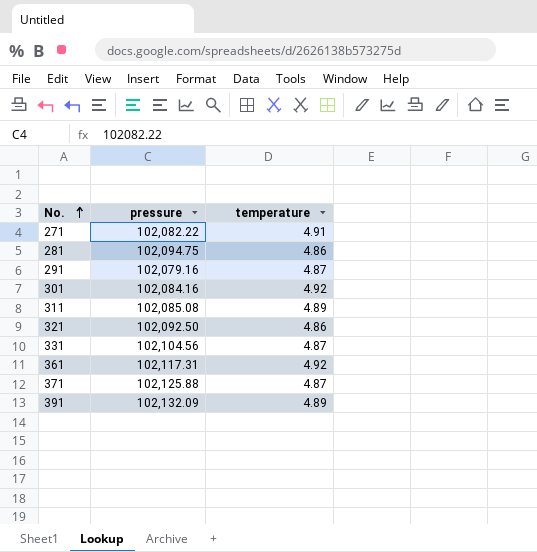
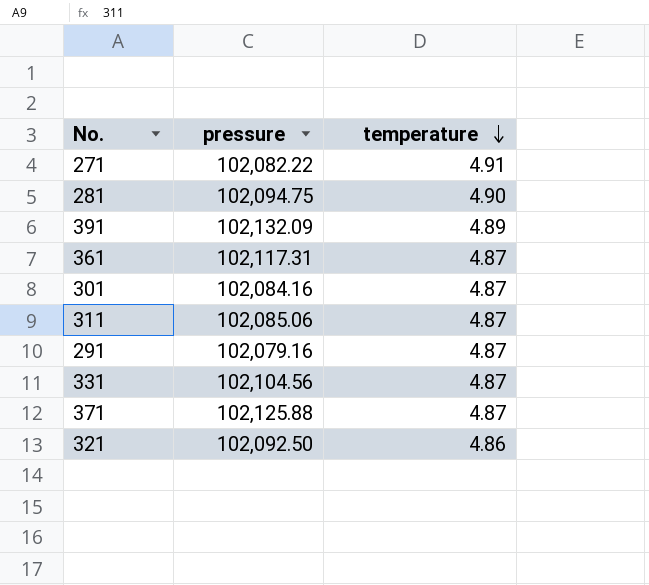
row order: No. ascending -> temperature descending
281 | temperature: 4.86 -> 4.90
361 | temperature: 4.92 -> 4.87
301 | temperature: 4.92 -> 4.87
311 | pressure: 102,085.08 -> 102,085.06
311 | temperature: 4.89 -> 4.87

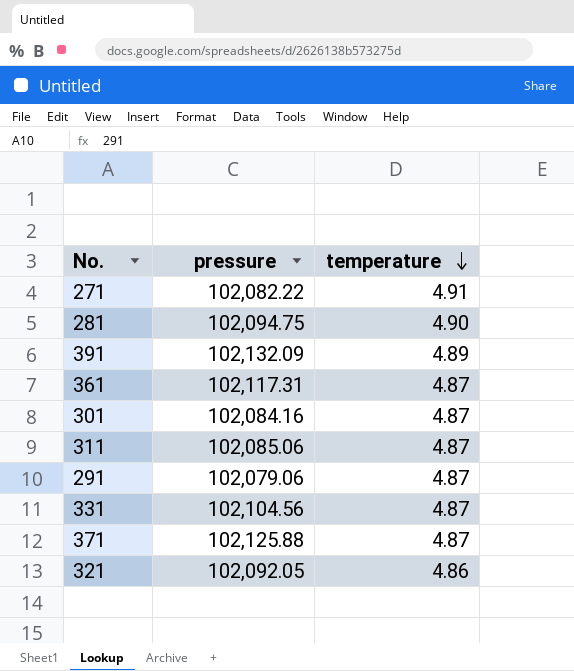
291 | pressure: 102,079.16 -> 102,079.06
321 | pressure: 102,092.50 -> 102,092.05

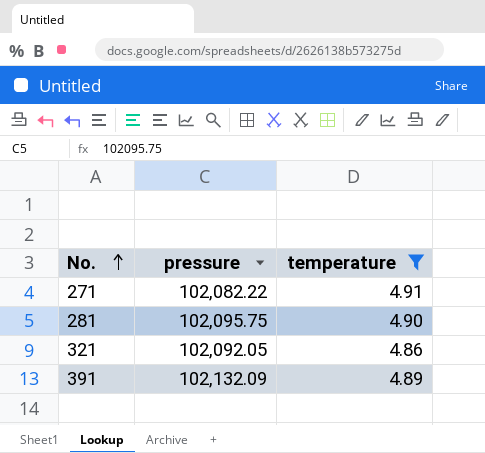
filter: none -> temperature != 4.87
row order: temperature descending -> No. ascending
281 | pressure: 102,094.75 -> 102,095.75

